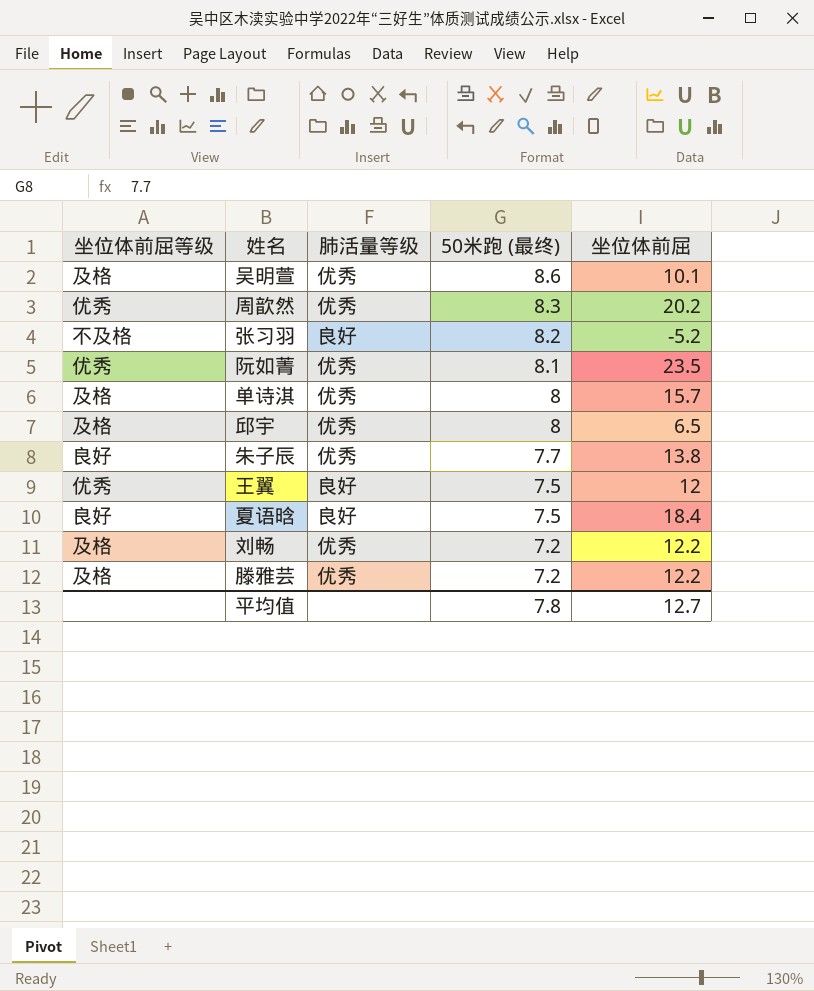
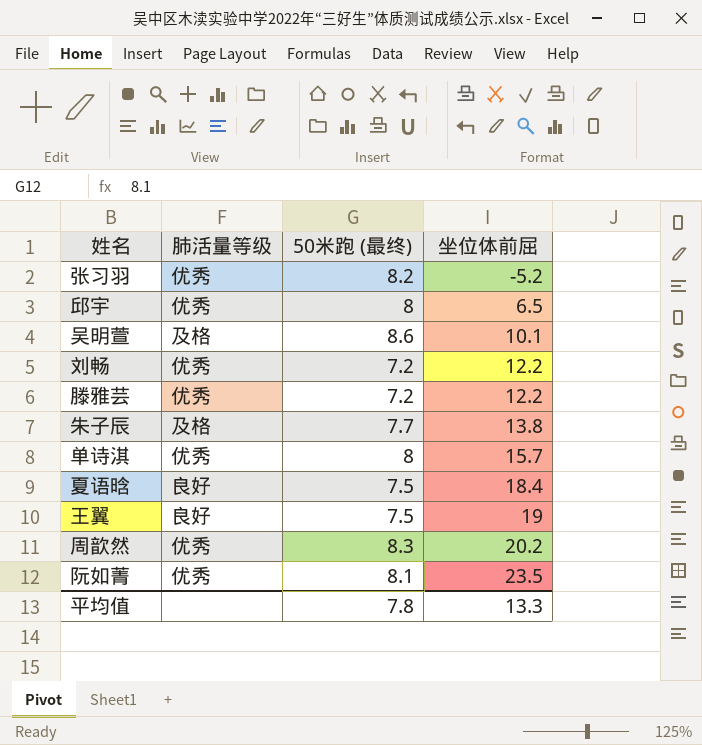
row order: 50米跑 (最终) descending -> 坐位体前屈 ascending
column 坐位体前屈等级 | position: 1 -> none
张习羽 | 肺活量等级: 良好 -> 优秀
吴明萱 | 肺活量等级: 优秀 -> 及格
朱子辰 | 肺活量等级: 优秀 -> 及格
王翼 | 坐位体前屈: 12 -> 19
平均值 | 坐位体前屈: 12.7 -> 13.3

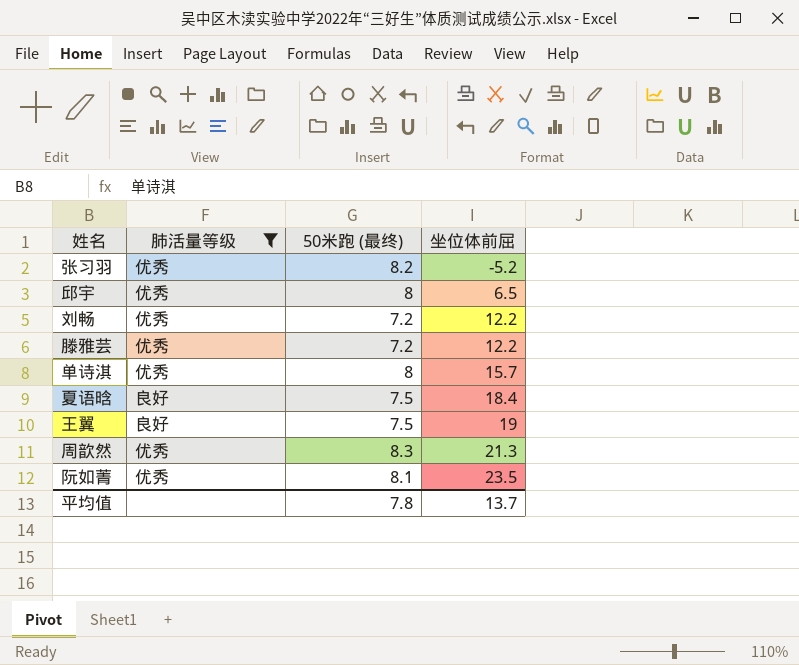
filter: none -> 肺活量等级 != 及格
周歆然 | 坐位体前屈: 20.2 -> 21.3
平均值 | 坐位体前屈: 13.3 -> 13.7

